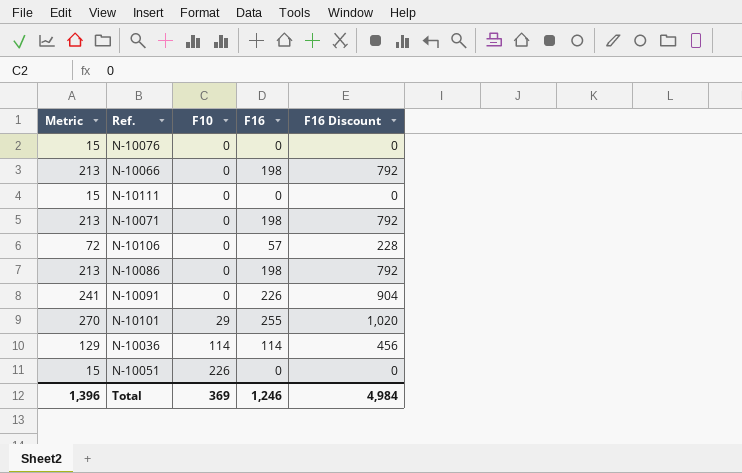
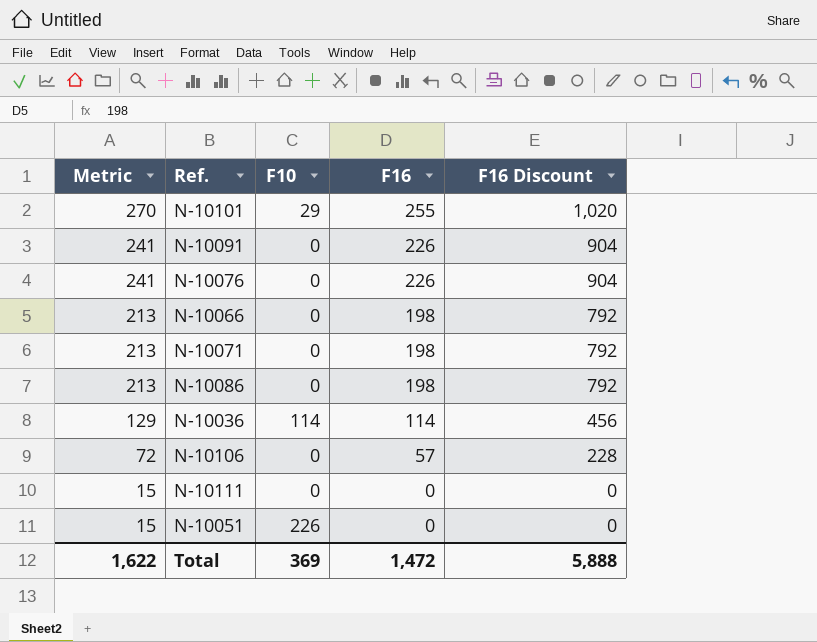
row order: F10 ascending -> Metric descending
N-10076 | Metric: 15 -> 241
N-10076 | F16: 0 -> 226
N-10076 | F16 Discount: 0 -> 904
Total | Metric: 1,396 -> 1,622
Total | F16: 1,246 -> 1,472
Total | F16 Discount: 4,984 -> 5,888

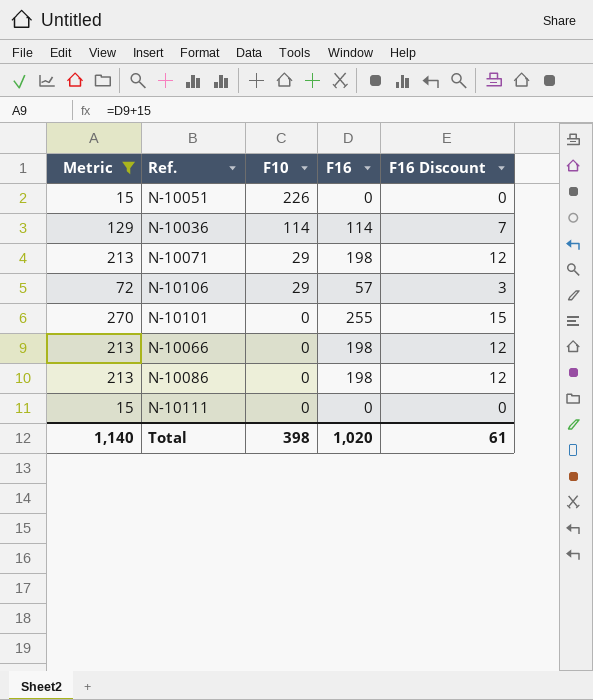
filter: none -> Metric != 241
row order: Metric descending -> F10 descending
column F16 Discount | formula: [F16] * 4 -> [F16] * 0.06
N-10071 | F10: 0 -> 29
N-10106 | F10: 0 -> 29
N-10101 | F10: 29 -> 0
Total | Metric: 1,622 -> 1,140
Total | F10: 369 -> 398
Total | F16: 1,472 -> 1,020
Total | F16 Discount: 5,888 -> 61

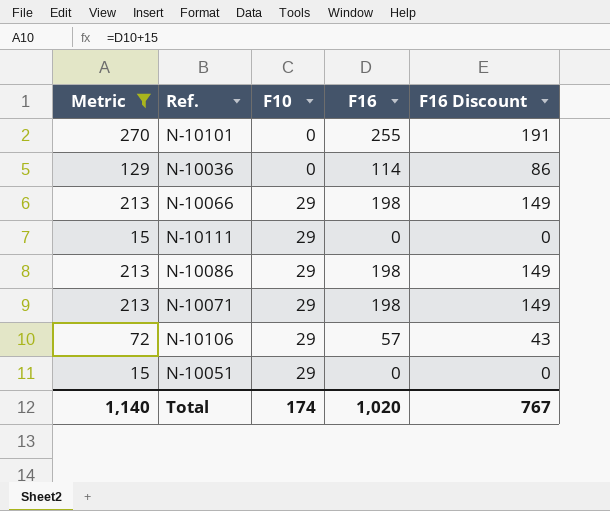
row order: F10 descending -> F10 ascending
column F16 Discount | formula: [F16] * 0.06 -> [F16] * 0.75
N-10036 | F10: 114 -> 0
N-10066 | F10: 0 -> 29
N-10111 | F10: 0 -> 29
N-10086 | F10: 0 -> 29
N-10051 | F10: 226 -> 29
Total | F10: 398 -> 174
Total | F16 Discount: 61 -> 767

